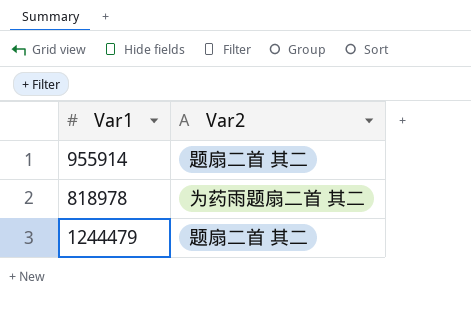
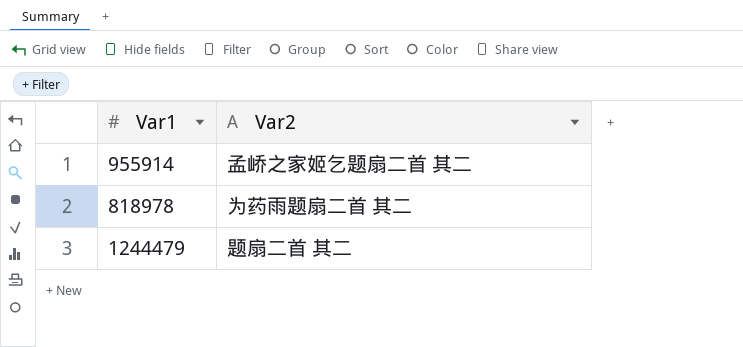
955914 | Var2: 题扇二首 其二 -> 孟峤之家姬乞题扇二首 其二

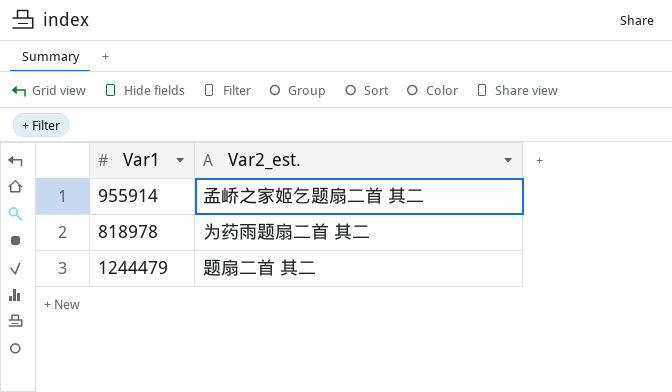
column name: Var2 -> Var2_est.

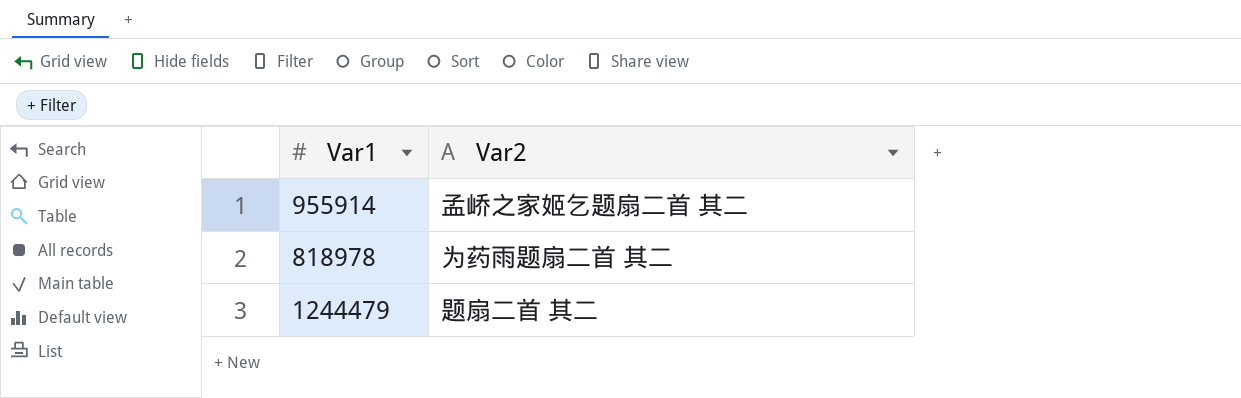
column name: Var2_est. -> Var2

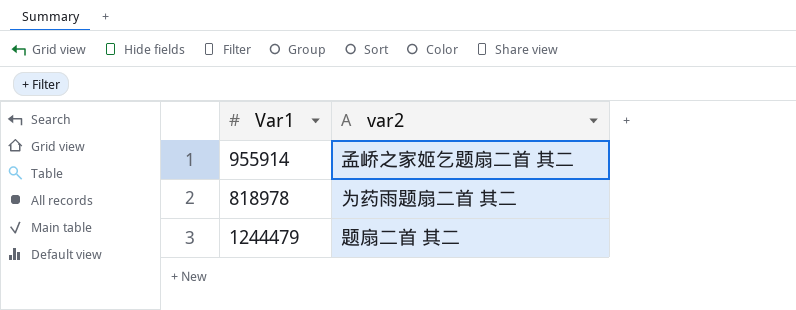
column name: Var2 -> var2

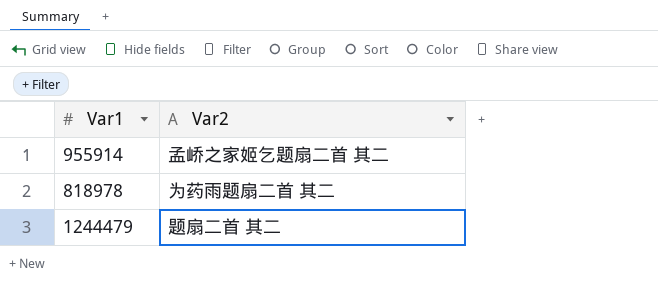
column name: var2 -> Var2

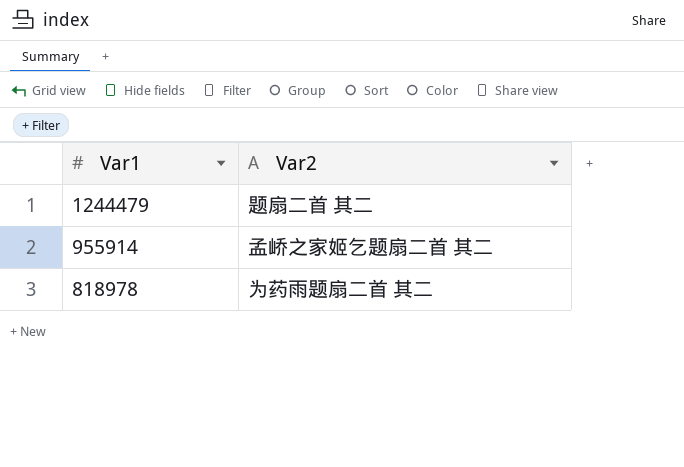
row order: none -> Var1 descending

